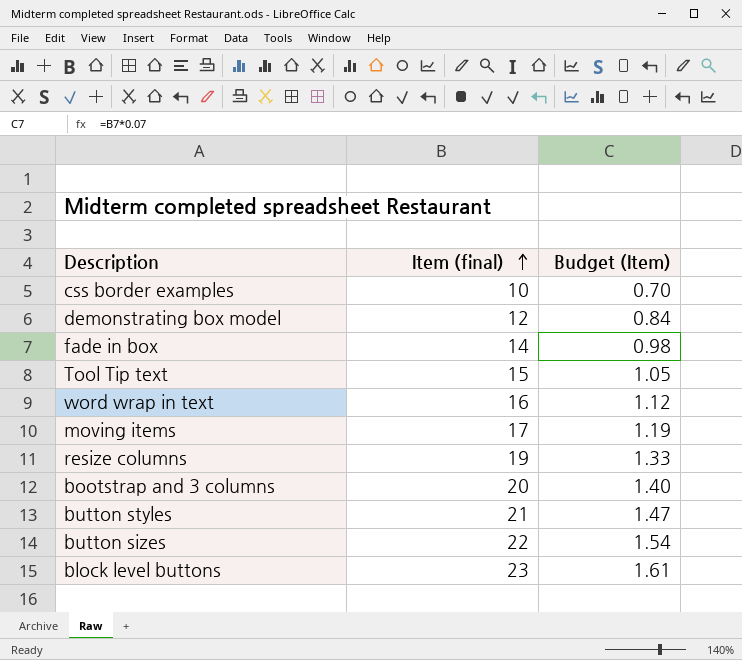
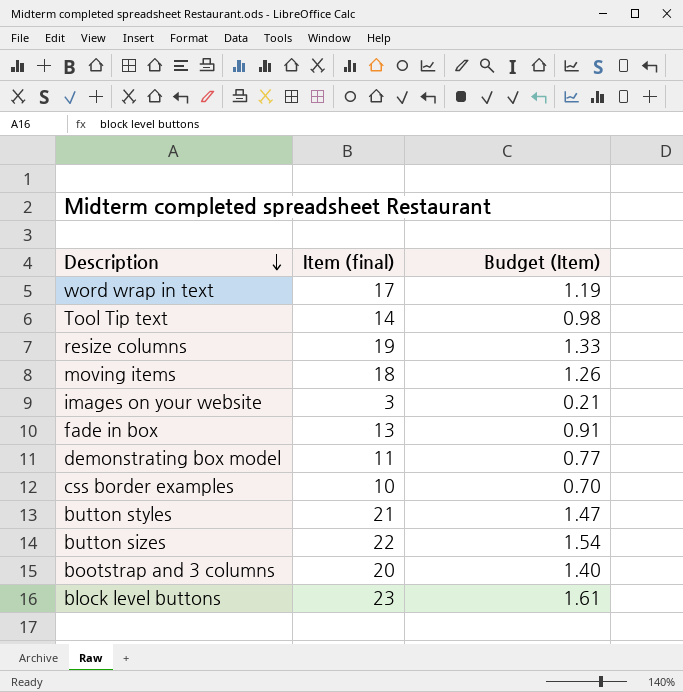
row order: Item (final) ascending -> Description descending
word wrap in text | Item (final): 16 -> 17
word wrap in text | Budget (Item): 1.12 -> 1.19
Tool Tip text | Item (final): 15 -> 14
Tool Tip text | Budget (Item): 1.05 -> 0.98
moving items | Item (final): 17 -> 18
moving items | Budget (Item): 1.19 -> 1.26
row images on your website: none -> 3 | 0.21
fade in box | Item (final): 14 -> 13
fade in box | Budget (Item): 0.98 -> 0.91
demonstrating box model | Item (final): 12 -> 11
demonstrating box model | Budget (Item): 0.84 -> 0.77

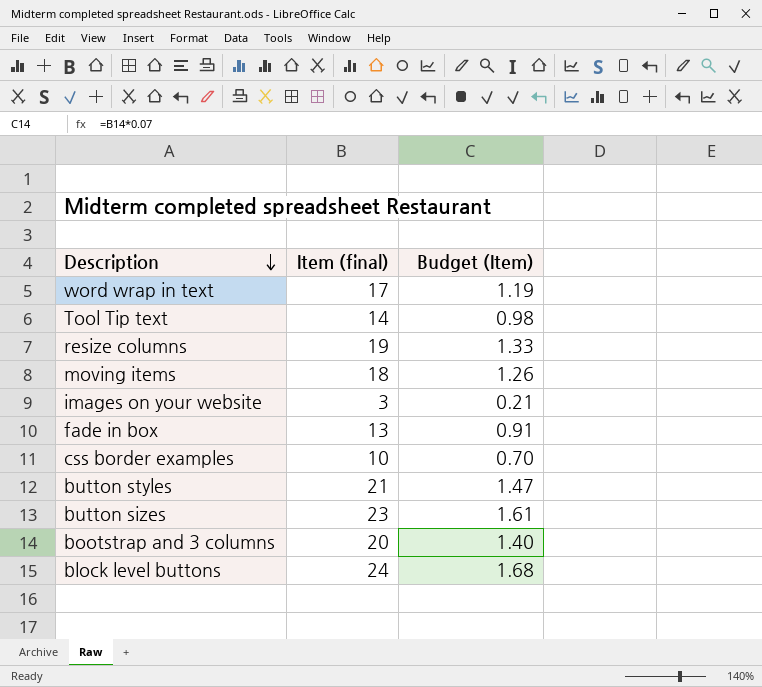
row demonstrating box model: 11 | 0.77 -> none
button sizes | Item (final): 22 -> 23
button sizes | Budget (Item): 1.54 -> 1.61
block level buttons | Item (final): 23 -> 24
block level buttons | Budget (Item): 1.61 -> 1.68

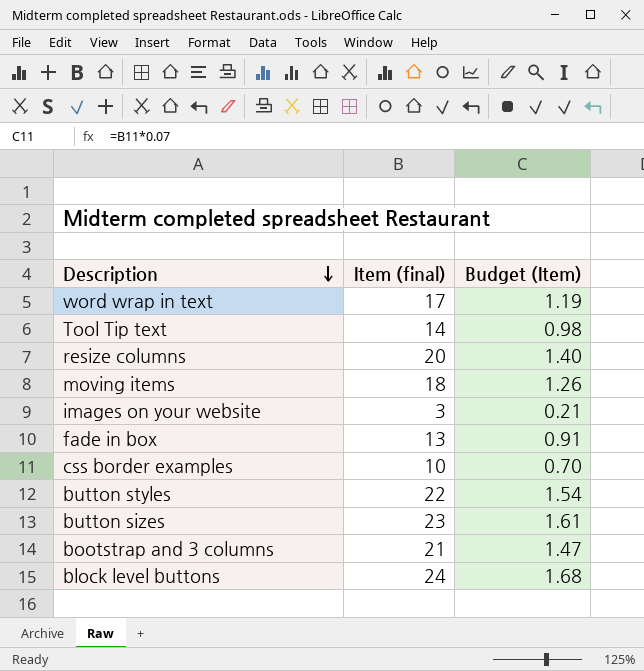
resize columns | Item (final): 19 -> 20
resize columns | Budget (Item): 1.33 -> 1.40
button styles | Item (final): 21 -> 22
button styles | Budget (Item): 1.47 -> 1.54
bootstrap and 3 columns | Item (final): 20 -> 21
bootstrap and 3 columns | Budget (Item): 1.40 -> 1.47

